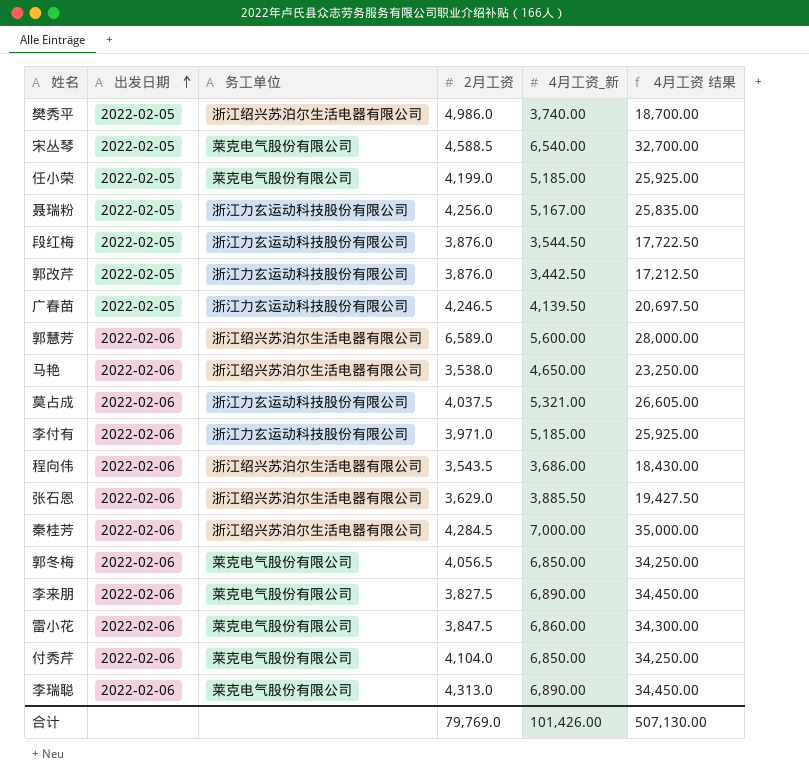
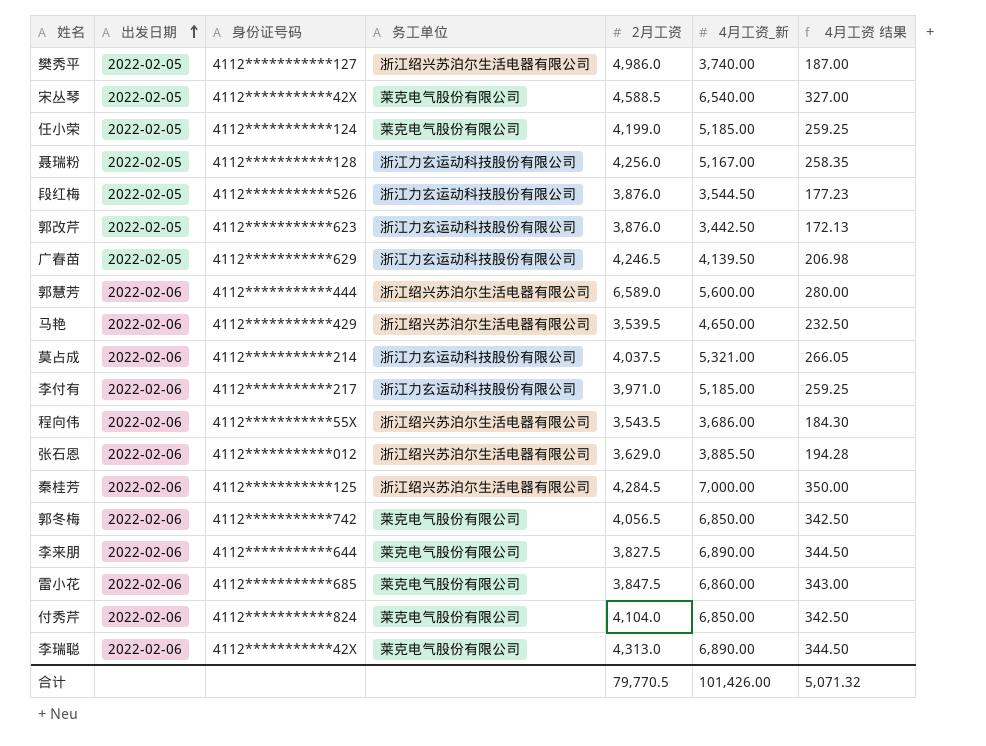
column 身份证号码 | position: none -> 3
column 4月工资 结果 | formula: [4月工资_新] * 5 -> [4月工资_新] * 0.05
马艳 | 2月工资: 3,538.0 -> 3,539.5
合计 | 2月工资: 79,769.0 -> 79,770.5
合计 | 4月工资 结果: 507,130.00 -> 5,071.32

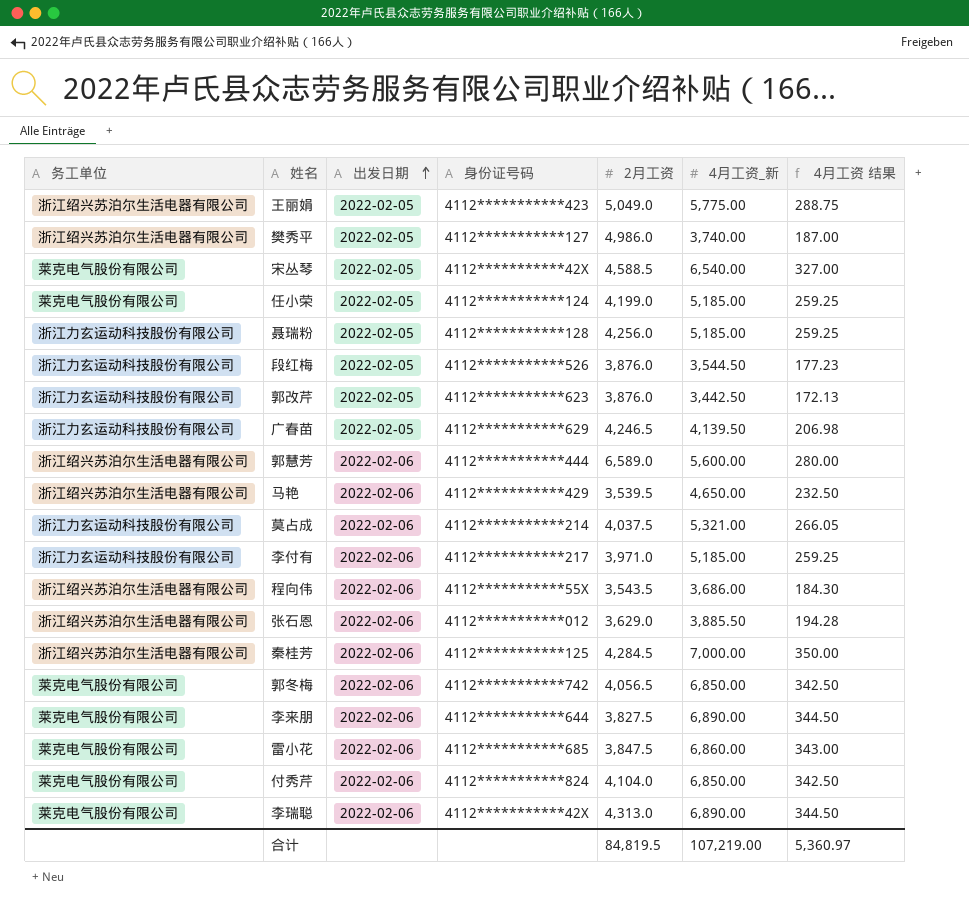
column 务工单位 | position: 4 -> 1
row 王丽娟: none -> 浙江绍兴苏泊尔生活电器有限公司 | 2022-02-05 | 4112***********423 | 5,049.0 | 5,775.00 | 288.75
聂瑞粉 | 4月工资_新: 5,167.00 -> 5,185.00
聂瑞粉 | 4月工资 结果: 258.35 -> 259.25
合计 | 2月工资: 79,770.5 -> 84,819.5
合计 | 4月工资_新: 101,426.00 -> 107,219.00
合计 | 4月工资 结果: 5,071.32 -> 5,360.97

